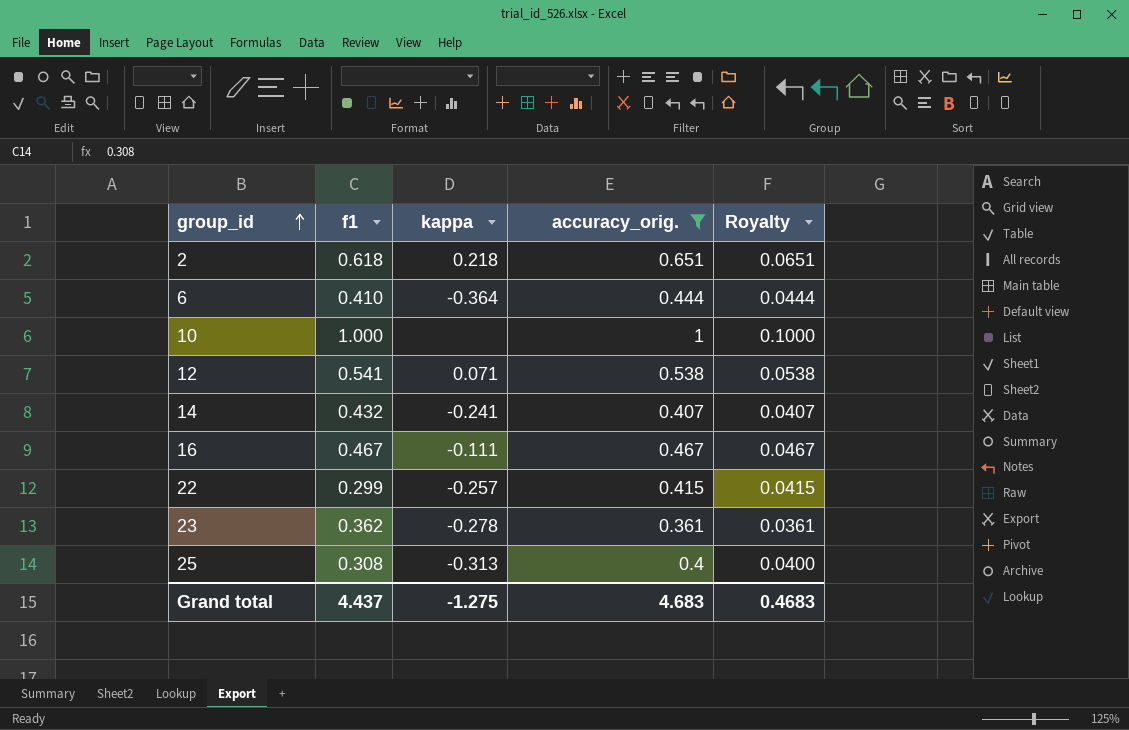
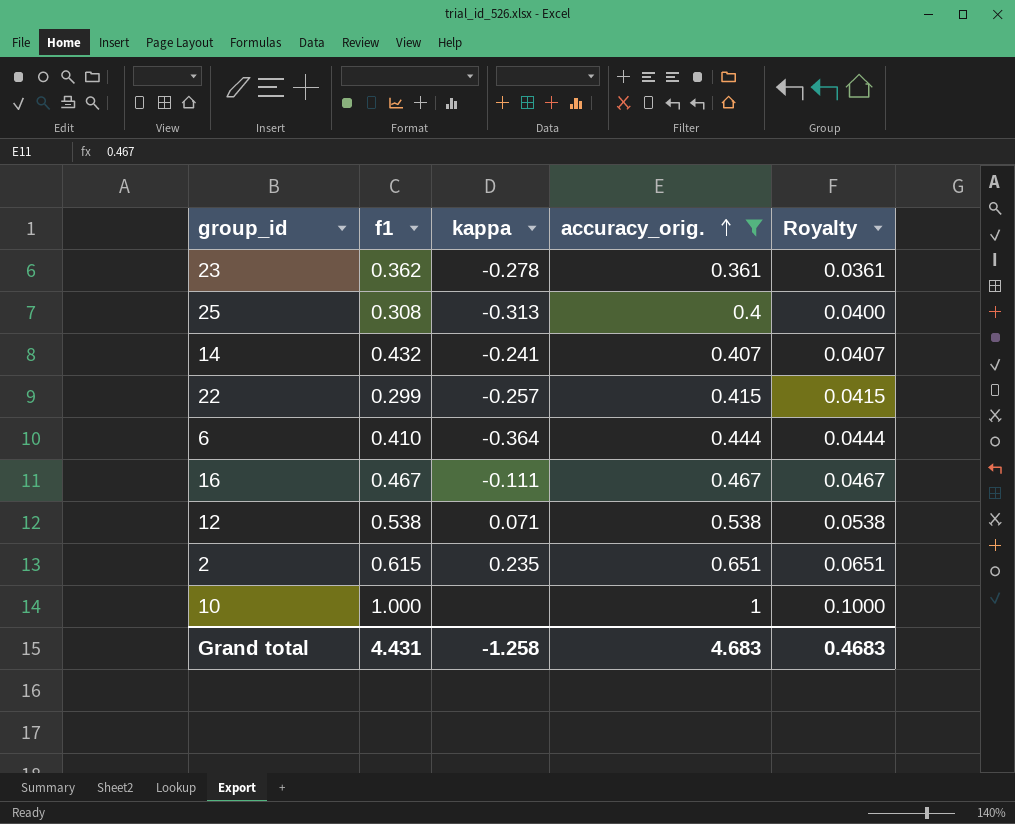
row order: group_id ascending -> accuracy_orig. ascending
12 | f1: 0.541 -> 0.538
2 | f1: 0.618 -> 0.615
2 | kappa: 0.218 -> 0.235
Grand total | f1: 4.437 -> 4.431
Grand total | kappa: -1.275 -> -1.258

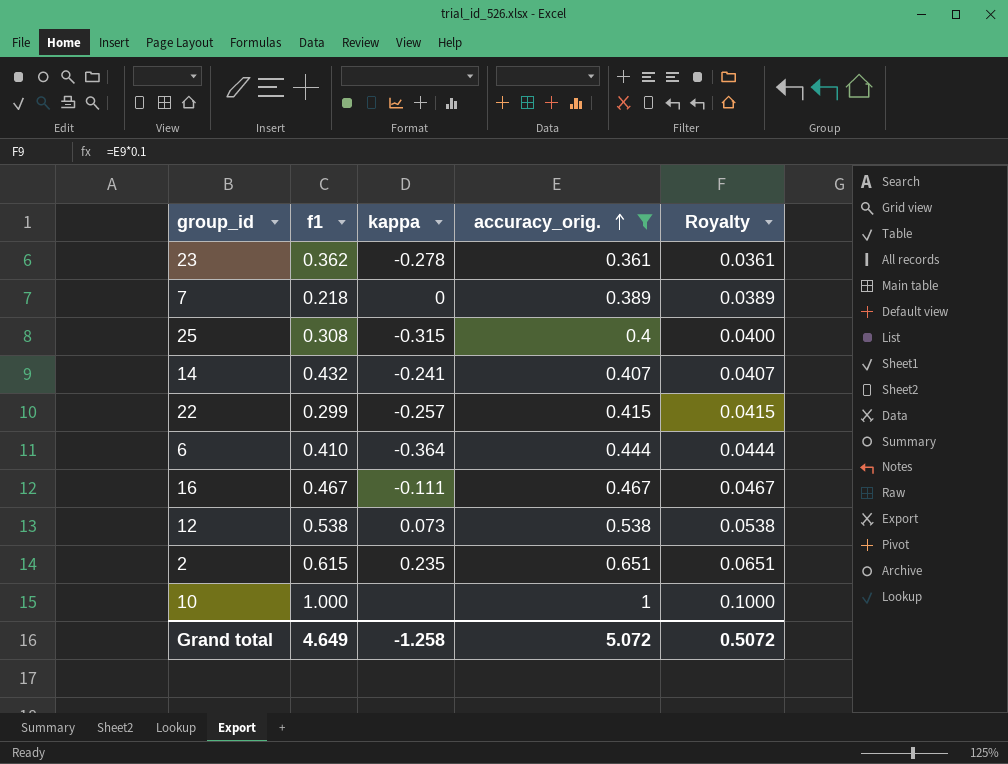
row 7: none -> 0.218 | 0 | 0.389 | 0.0389
25 | kappa: -0.313 -> -0.315
12 | kappa: 0.071 -> 0.073
Grand total | f1: 4.431 -> 4.649
Grand total | accuracy_orig.: 4.683 -> 5.072
Grand total | Royalty: 0.4683 -> 0.5072

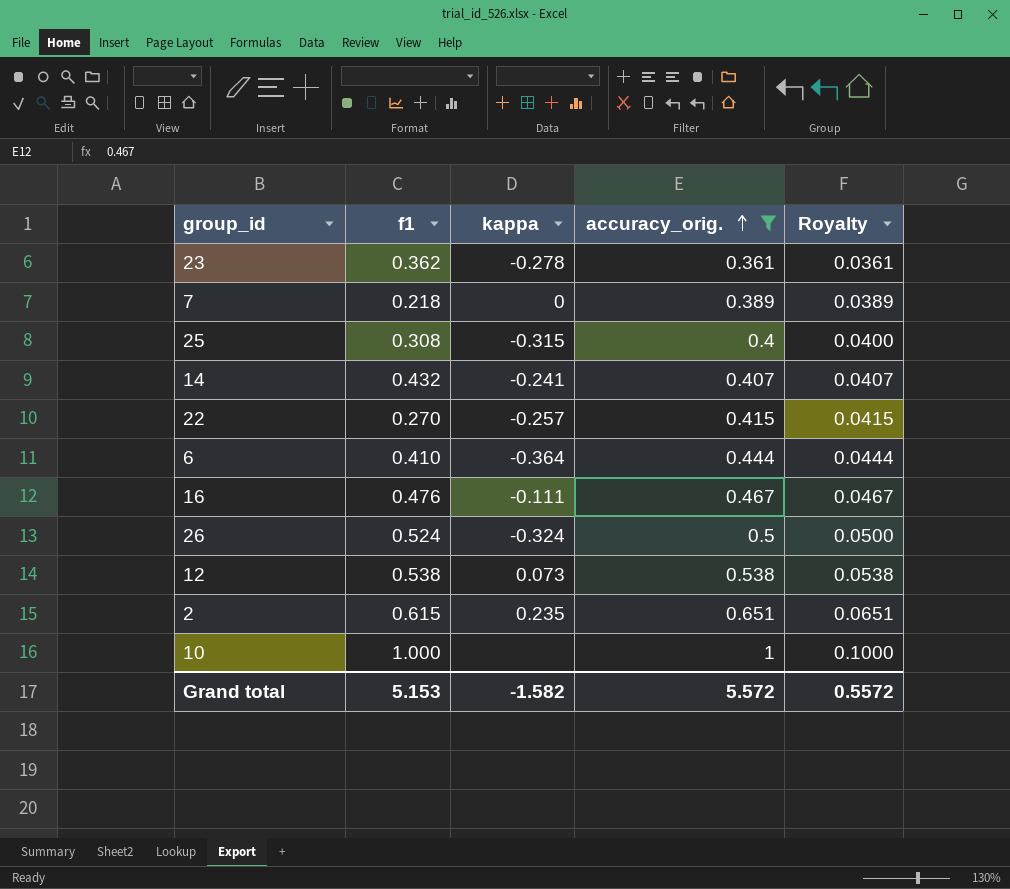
22 | f1: 0.299 -> 0.270
16 | f1: 0.467 -> 0.476
row 26: none -> 0.524 | -0.324 | 0.5 | 0.0500
Grand total | f1: 4.649 -> 5.153
Grand total | kappa: -1.258 -> -1.582
Grand total | accuracy_orig.: 5.072 -> 5.572
Grand total | Royalty: 0.5072 -> 0.5572

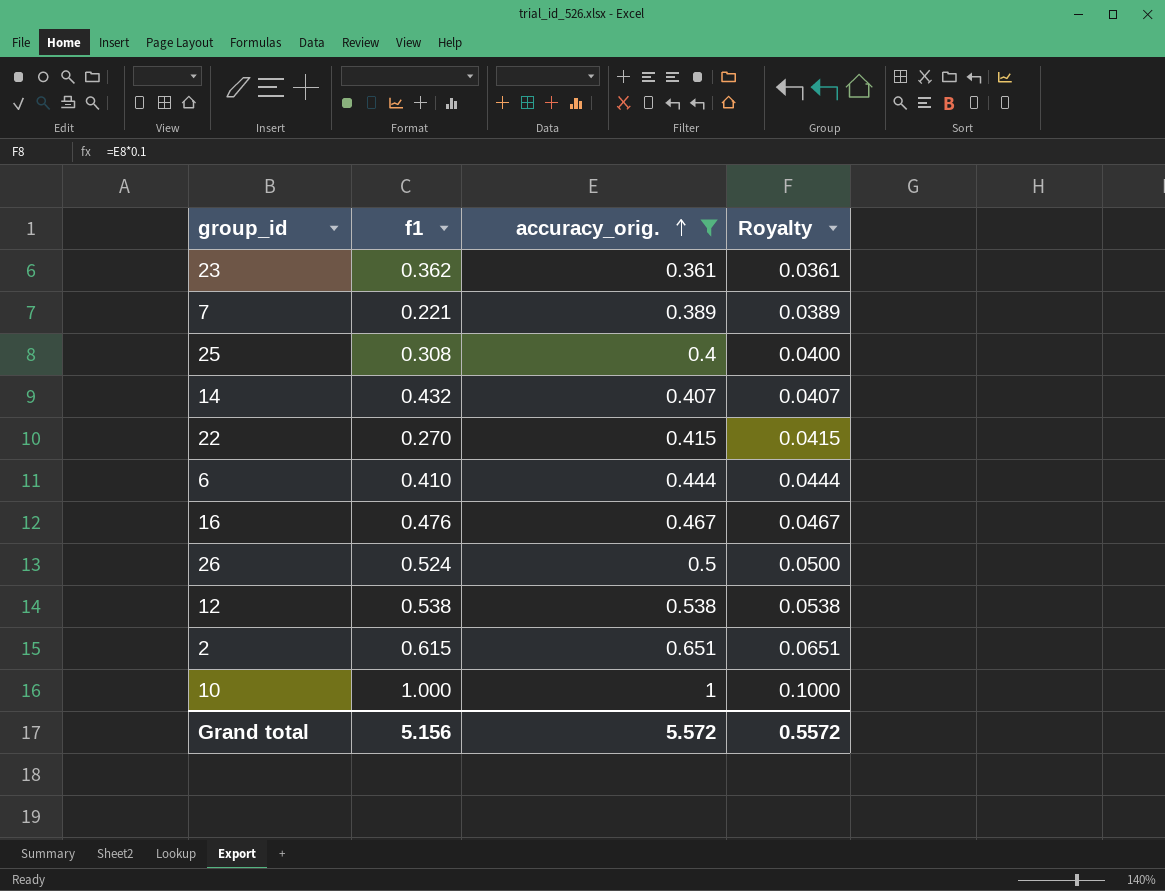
column kappa | position: 3 -> none
7 | f1: 0.218 -> 0.221
Grand total | f1: 5.153 -> 5.156

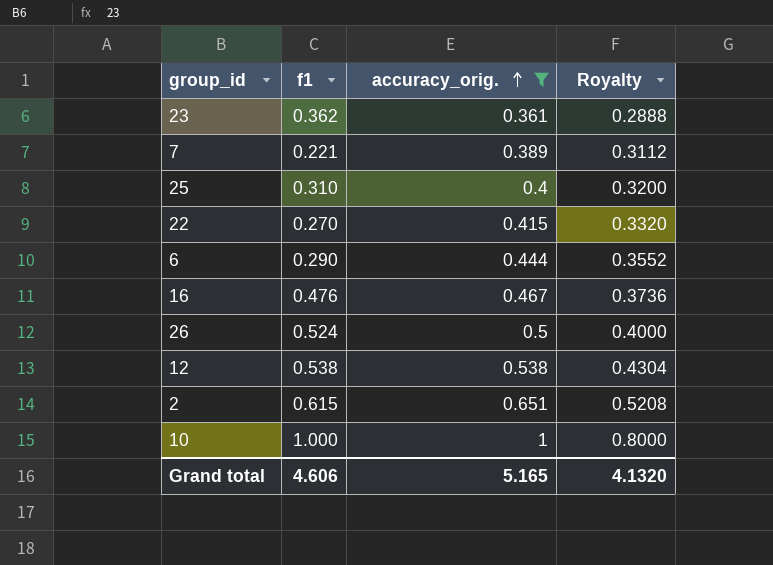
column Royalty | formula: [accuracy_orig.] * 0.1 -> [accuracy_orig.] * 0.8
row 14: 0.432 | 0.407 | 0.0407 -> none
25 | f1: 0.308 -> 0.310
6 | f1: 0.410 -> 0.290
Grand total | f1: 5.156 -> 4.606
Grand total | accuracy_orig.: 5.572 -> 5.165
Grand total | Royalty: 0.5572 -> 4.1320

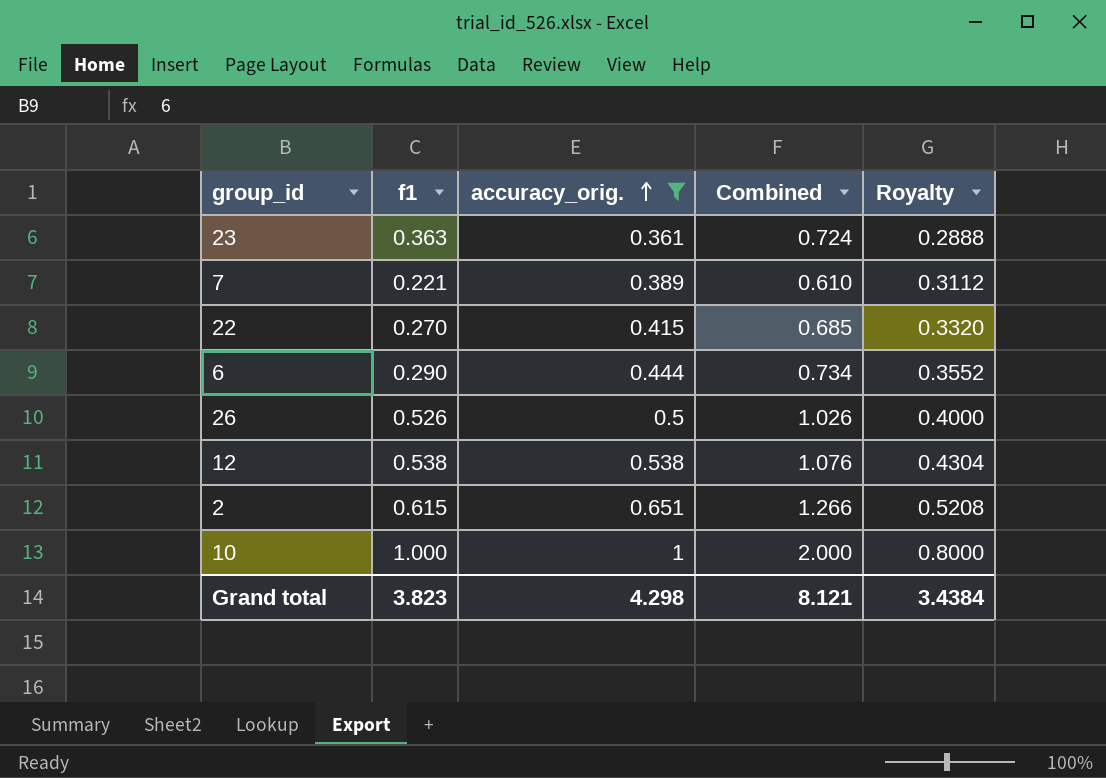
column Combined | formula: none -> [f1] + [accuracy_orig.]
row 25: 0.310 | 0.4 | 0.3200 -> none
row 16: 0.476 | 0.467 | 0.3736 -> none
23 | f1: 0.362 -> 0.363
26 | f1: 0.524 -> 0.526
Grand total | f1: 4.606 -> 3.823
Grand total | accuracy_orig.: 5.165 -> 4.298
Grand total | Royalty: 4.1320 -> 3.4384

